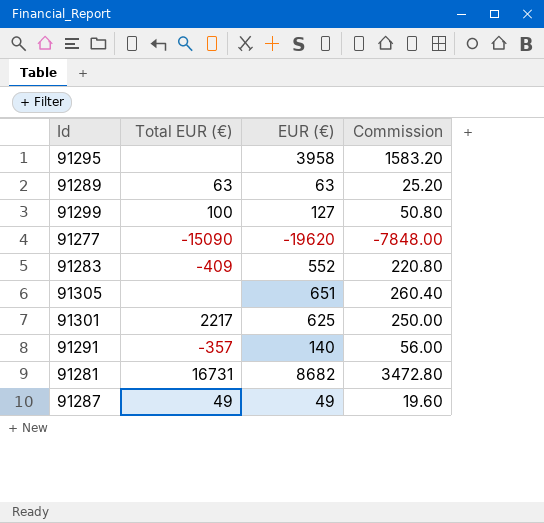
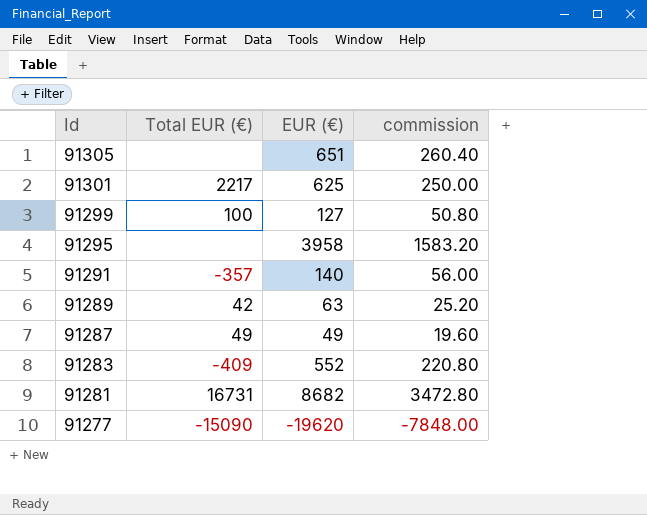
row order: none -> Id descending
column name: Commission -> commission
91289 | Total EUR (€): 63 -> 42

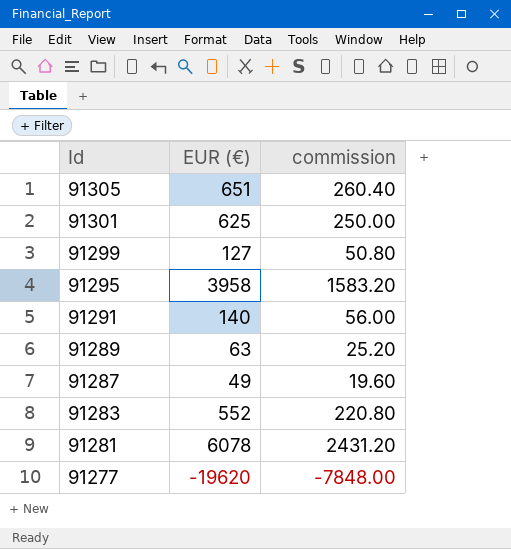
column Total EUR (€) | position: 2 -> none
91281 | EUR (€): 8682 -> 6078
91281 | commission: 3472.80 -> 2431.20

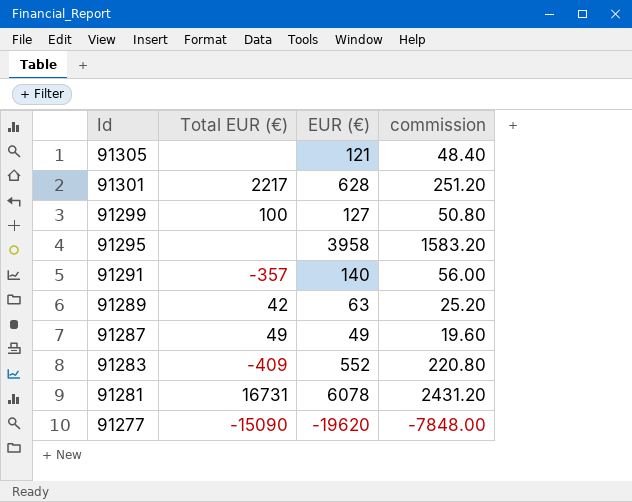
column Total EUR (€) | position: none -> 2
91305 | EUR (€): 651 -> 121
91305 | commission: 260.40 -> 48.40
91301 | EUR (€): 625 -> 628
91301 | commission: 250.00 -> 251.20

